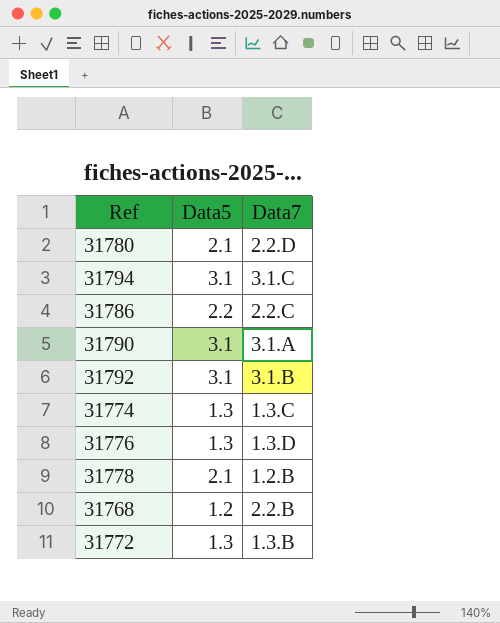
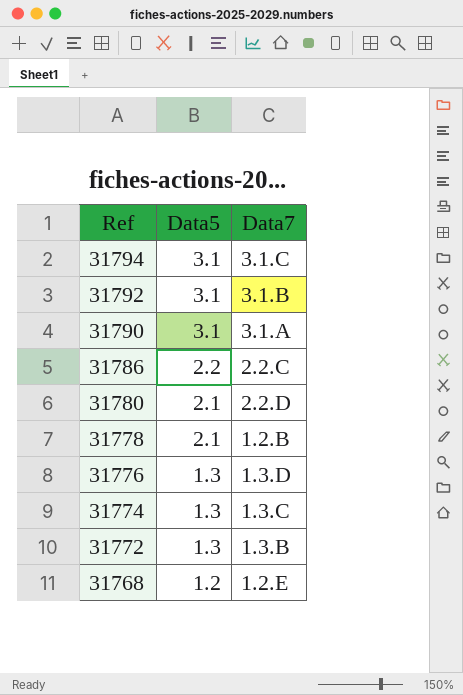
row order: none -> Ref descending
31768 | Data7: 2.2.B -> 1.2.E

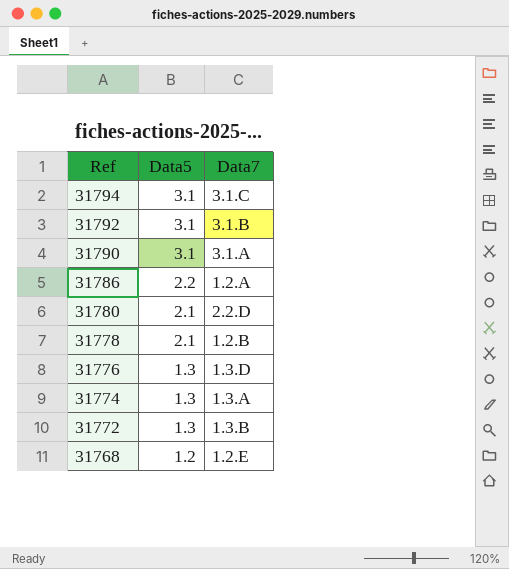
31786 | Data7: 2.2.C -> 1.2.A
31774 | Data7: 1.3.C -> 1.3.A

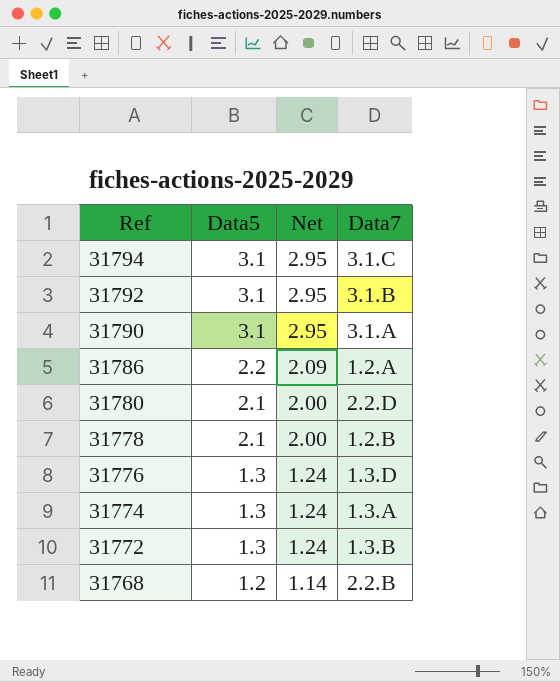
column Net | formula: none -> [Data5] * 0.95
31768 | Data7: 1.2.E -> 2.2.B

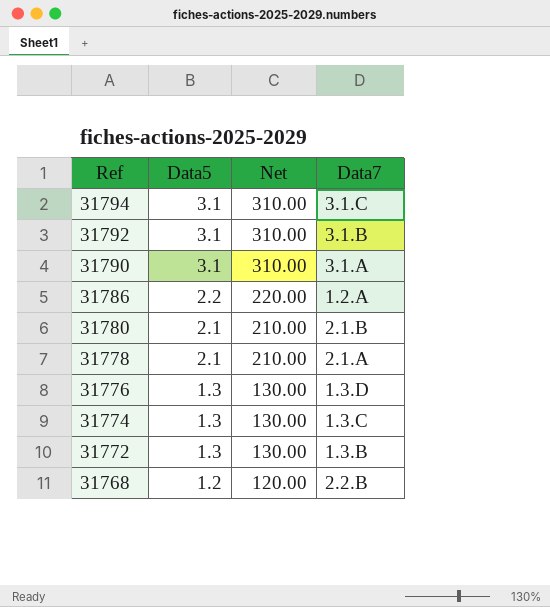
column Net | formula: [Data5] * 0.95 -> [Data5] * 100
31780 | Data7: 2.2.D -> 2.1.B
31778 | Data7: 1.2.B -> 2.1.A
31774 | Data7: 1.3.A -> 1.3.C

